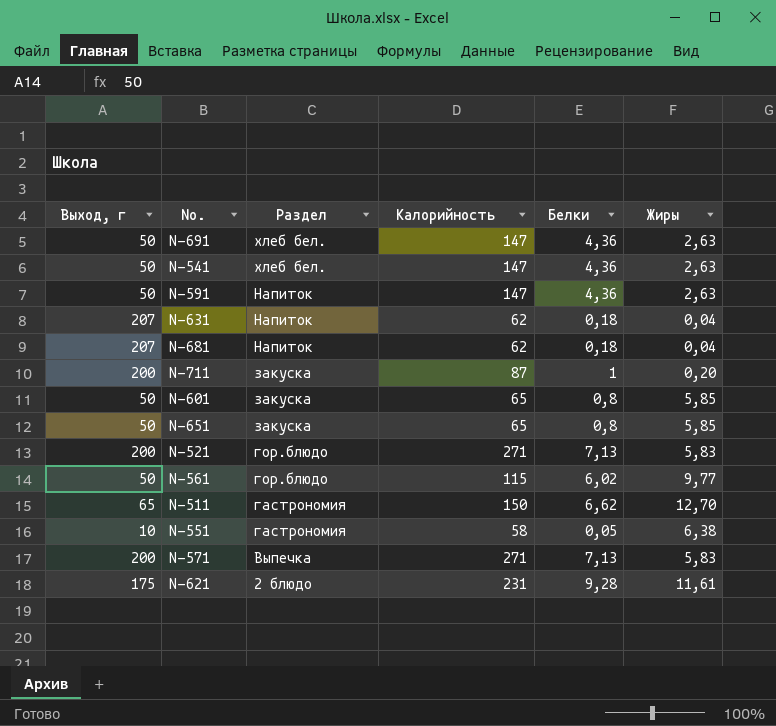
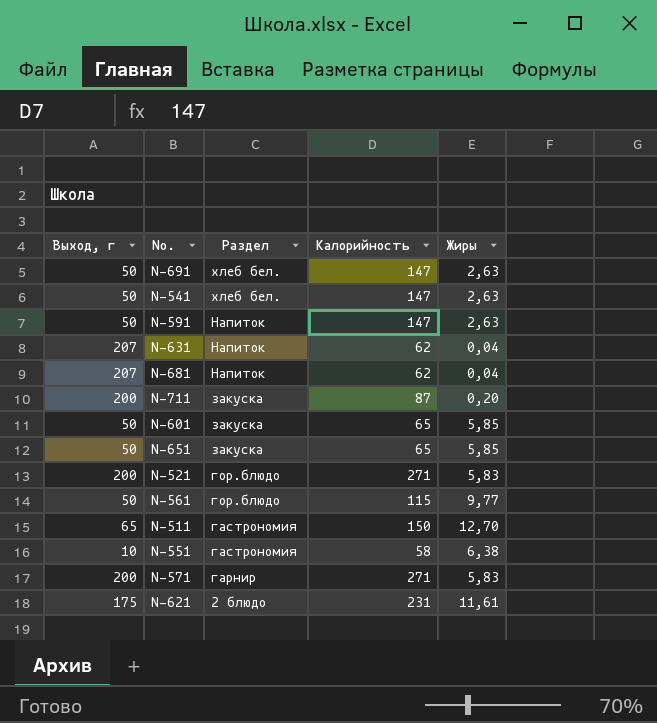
column Белки | position: 5 -> none
N-571 | Раздел: Выпечка -> гарнир

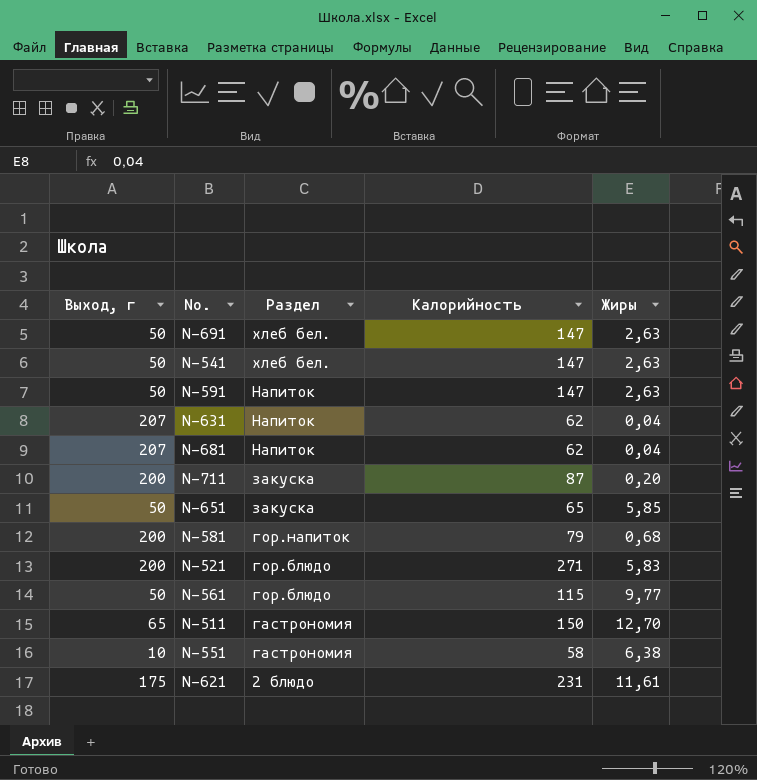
row N-601: 50 | закуска | 65 | 5,85 -> none
row N-571: 200 | гарнир | 271 | 5,83 -> none
row N-581: none -> 200 | гор.напиток | 79 | 0,68

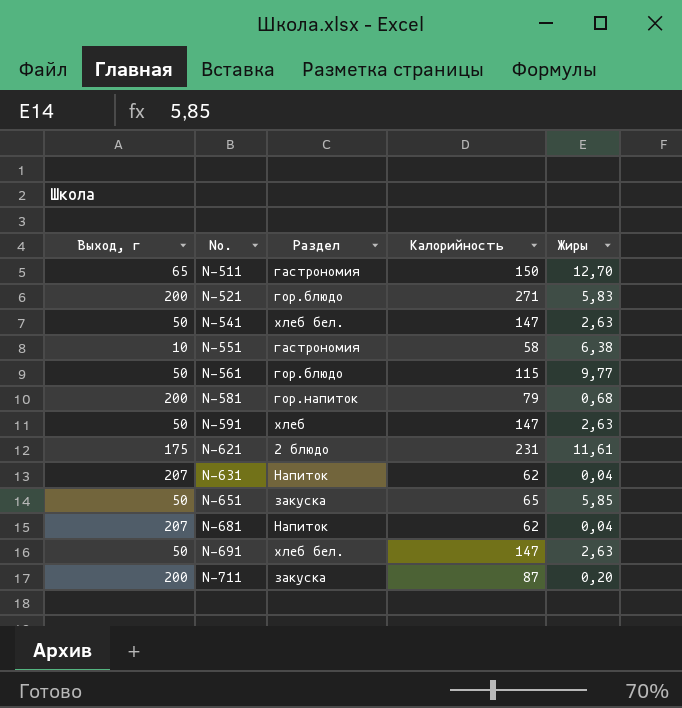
row order: Раздел descending -> No. ascending
N-591 | Раздел: Напиток -> хлеб

